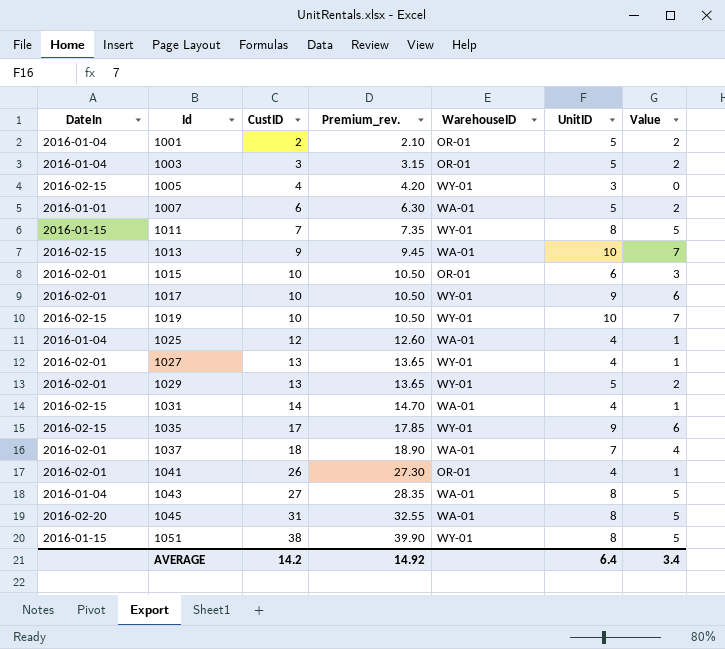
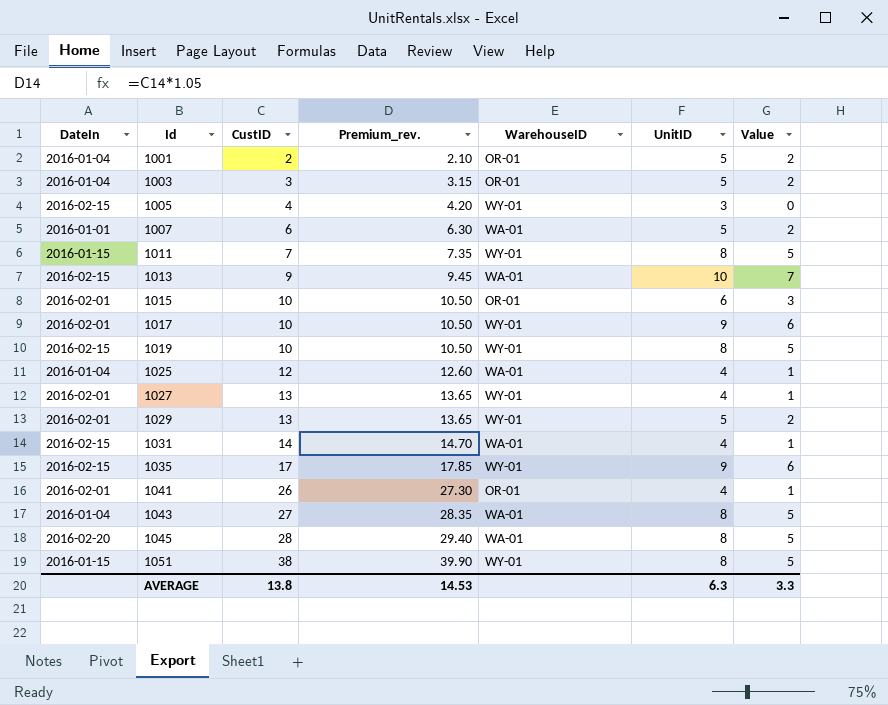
row 1037: 2016-02-01 | 18 | 18.90 | WA-01 | 7 | 4 -> none
1019 | UnitID: 10 -> 8
1019 | Value: 7 -> 5
1045 | CustID: 31 -> 28
1045 | Premium_rev.: 32.55 -> 29.40
AVERAGE | CustID: 14.2 -> 13.8
AVERAGE | Premium_rev.: 14.92 -> 14.53
AVERAGE | UnitID: 6.4 -> 6.3
AVERAGE | Value: 3.4 -> 3.3

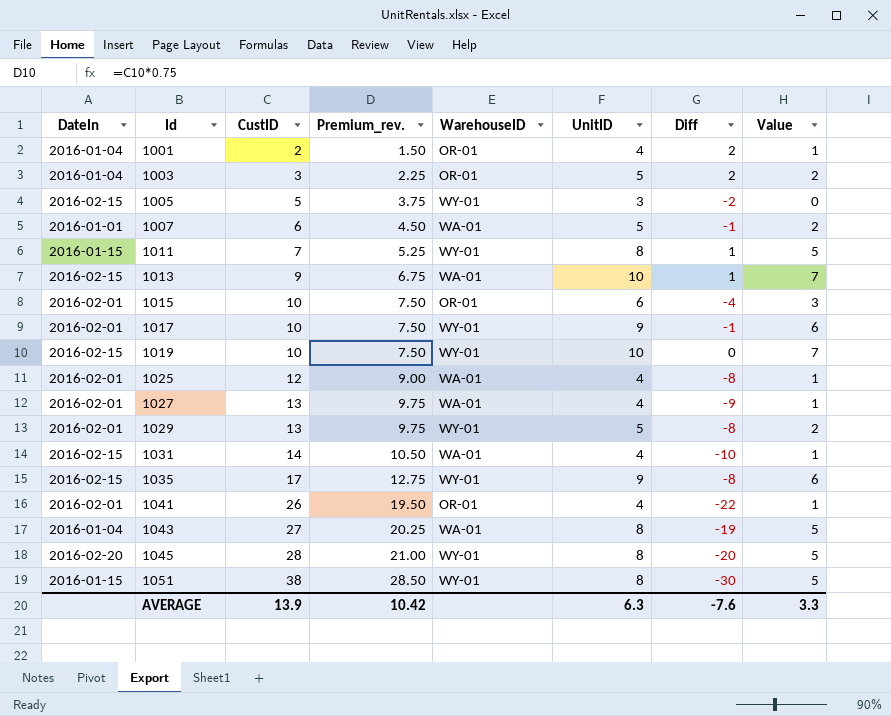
column Premium_rev. | formula: [CustID] * 1.05 -> [CustID] * 0.75
column Diff | formula: none -> [UnitID] - [CustID]
1001 | UnitID: 5 -> 4
1001 | Value: 2 -> 1
1005 | CustID: 4 -> 5
1019 | UnitID: 8 -> 10
1019 | Value: 5 -> 7
1025 | DateIn: 2016-01-04 -> 2016-02-01
1027 | WarehouseID: WY-01 -> WA-01
1045 | WarehouseID: WA-01 -> WY-01
AVERAGE | CustID: 13.8 -> 13.9
AVERAGE | Premium_rev.: 14.53 -> 10.42

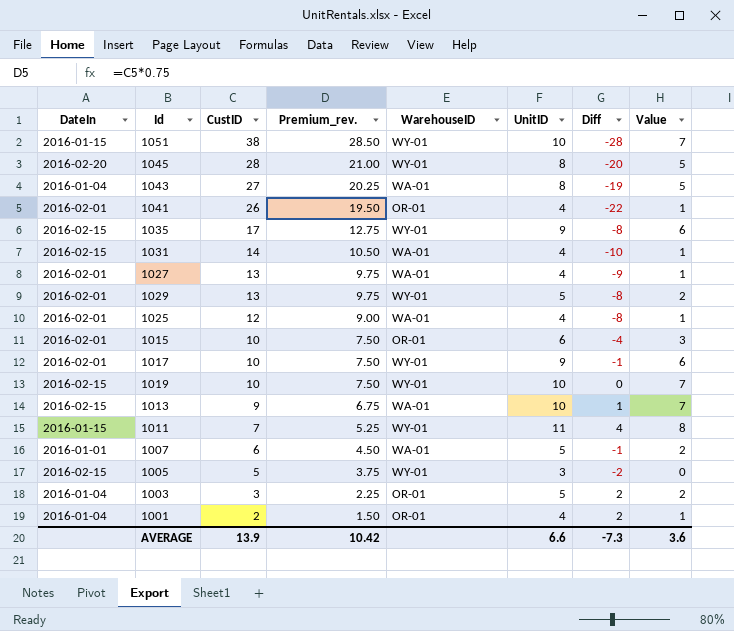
row order: Id ascending -> CustID descending
1051 | UnitID: 8 -> 10
1051 | Diff: -30 -> -28
1051 | Value: 5 -> 7
1011 | UnitID: 8 -> 11
1011 | Diff: 1 -> 4
1011 | Value: 5 -> 8
AVERAGE | UnitID: 6.3 -> 6.6
AVERAGE | Diff: -7.6 -> -7.3
AVERAGE | Value: 3.3 -> 3.6

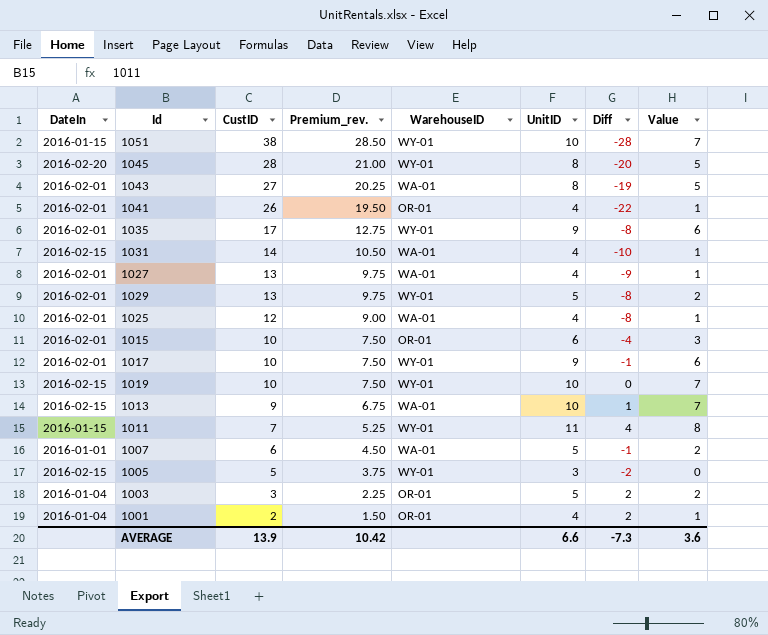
1043 | DateIn: 2016-01-04 -> 2016-02-01
1035 | DateIn: 2016-02-15 -> 2016-02-01

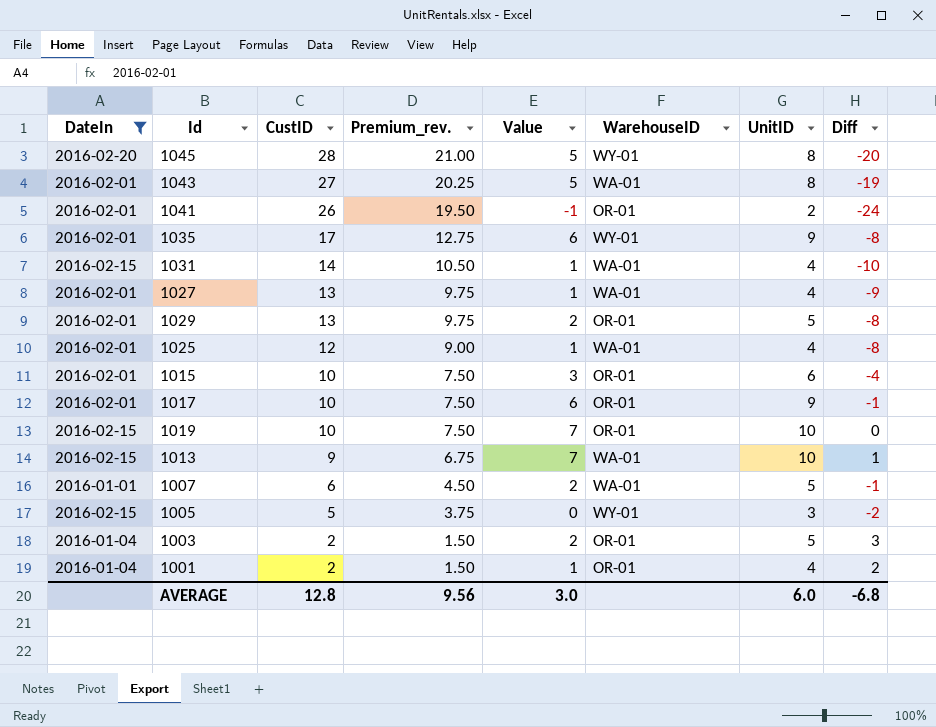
filter: none -> DateIn != 2016-01-15
column Value | position: 8 -> 5
1041 | Value: 1 -> -1
1041 | UnitID: 4 -> 2
1041 | Diff: -22 -> -24
1029 | WarehouseID: WY-01 -> OR-01
1017 | WarehouseID: WY-01 -> OR-01
1019 | WarehouseID: WY-01 -> OR-01
1003 | CustID: 3 -> 2
1003 | Premium_rev.: 2.25 -> 1.50
1003 | Diff: 2 -> 3
AVERAGE | CustID: 13.9 -> 12.8
AVERAGE | Premium_rev.: 10.42 -> 9.56
AVERAGE | Value: 3.6 -> 3.0
AVERAGE | UnitID: 6.6 -> 6.0
AVERAGE | Diff: -7.3 -> -6.8

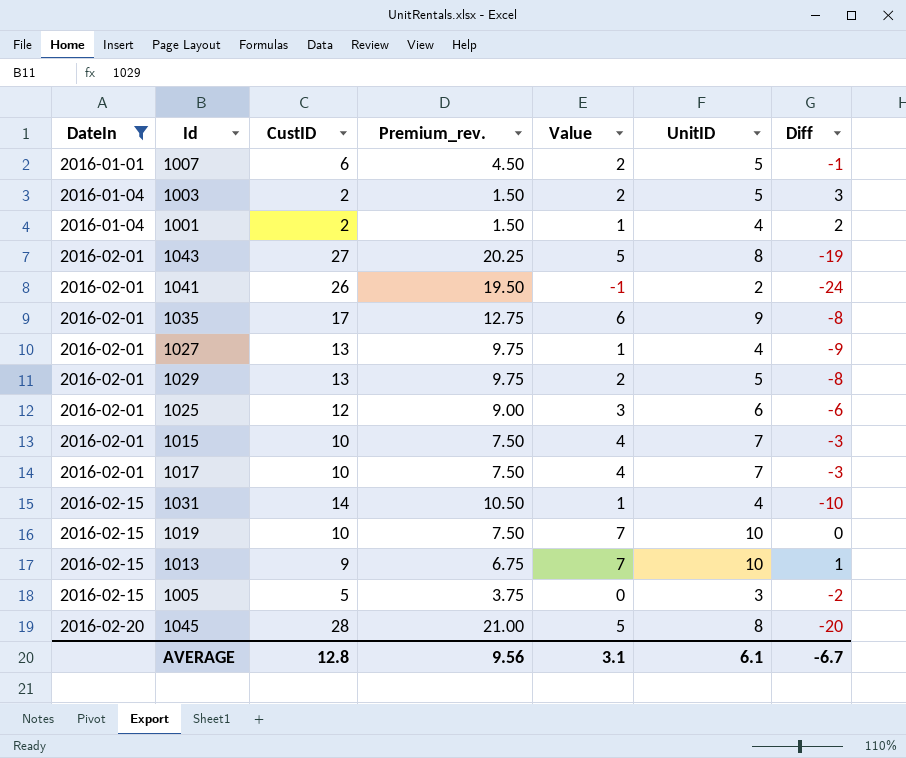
row order: CustID descending -> DateIn ascending
column WarehouseID | position: 6 -> none
1025 | Value: 1 -> 3
1025 | UnitID: 4 -> 6
1025 | Diff: -8 -> -6
1015 | Value: 3 -> 4
1015 | UnitID: 6 -> 7
1015 | Diff: -4 -> -3
1017 | Value: 6 -> 4
1017 | UnitID: 9 -> 7
1017 | Diff: -1 -> -3
AVERAGE | Value: 3.0 -> 3.1
AVERAGE | UnitID: 6.0 -> 6.1
AVERAGE | Diff: -6.8 -> -6.7

